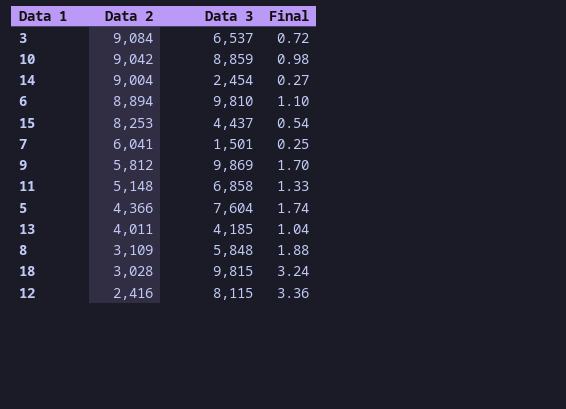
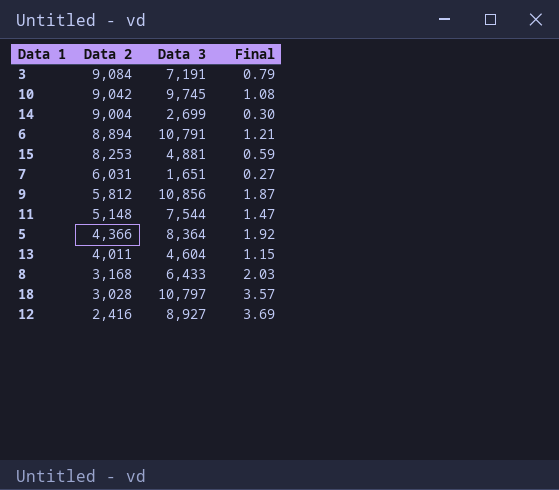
3 | Data 3: 6,537 -> 7,191
3 | Final: 0.72 -> 0.79
10 | Data 3: 8,859 -> 9,745
10 | Final: 0.98 -> 1.08
14 | Data 3: 2,454 -> 2,699
14 | Final: 0.27 -> 0.30
6 | Data 3: 9,810 -> 10,791
6 | Final: 1.10 -> 1.21
15 | Data 3: 4,437 -> 4,881
15 | Final: 0.54 -> 0.59
7 | Data 2: 6,041 -> 6,031
7 | Data 3: 1,501 -> 1,651
7 | Final: 0.25 -> 0.27
9 | Data 3: 9,869 -> 10,856
9 | Final: 1.70 -> 1.87
11 | Data 3: 6,858 -> 7,544
11 | Final: 1.33 -> 1.47
5 | Data 3: 7,604 -> 8,364
5 | Final: 1.74 -> 1.92
13 | Data 3: 4,185 -> 4,604
13 | Final: 1.04 -> 1.15
8 | Data 2: 3,109 -> 3,168
8 | Data 3: 5,848 -> 6,433
8 | Final: 1.88 -> 2.03
18 | Data 3: 9,815 -> 10,797
18 | Final: 3.24 -> 3.57
12 | Data 3: 8,115 -> 8,927
12 | Final: 3.36 -> 3.69

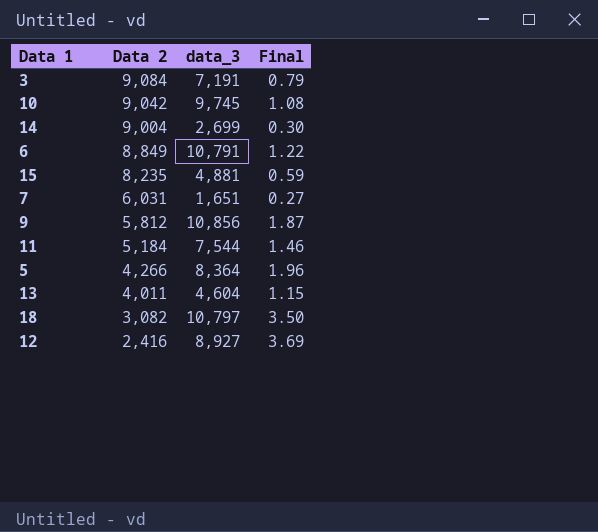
column name: Data 3 -> data_3
row 8: 3,168 | 6,433 | 2.03 -> none
6 | Data 2: 8,894 -> 8,849
6 | Final: 1.21 -> 1.22
15 | Data 2: 8,253 -> 8,235
11 | Data 2: 5,148 -> 5,184
11 | Final: 1.47 -> 1.46
5 | Data 2: 4,366 -> 4,266
5 | Final: 1.92 -> 1.96
18 | Data 2: 3,028 -> 3,082
18 | Final: 3.57 -> 3.50

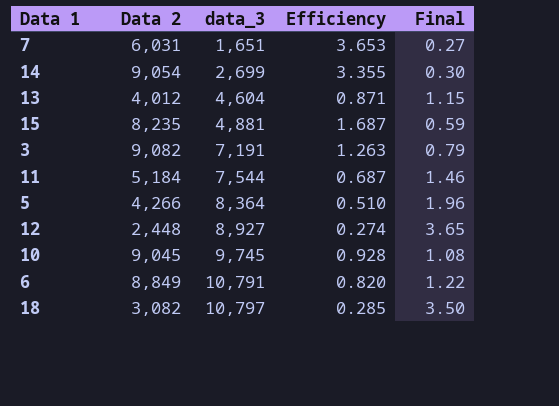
row order: Data 2 descending -> data_3 ascending
column Efficiency | formula: none -> [Data 2] / [data_3]
row 9: 5,812 | 10,856 | 1.87 -> none
14 | Data 2: 9,004 -> 9,054
13 | Data 2: 4,011 -> 4,012
3 | Data 2: 9,084 -> 9,082
12 | Data 2: 2,416 -> 2,448
12 | Final: 3.69 -> 3.65
10 | Data 2: 9,042 -> 9,045

